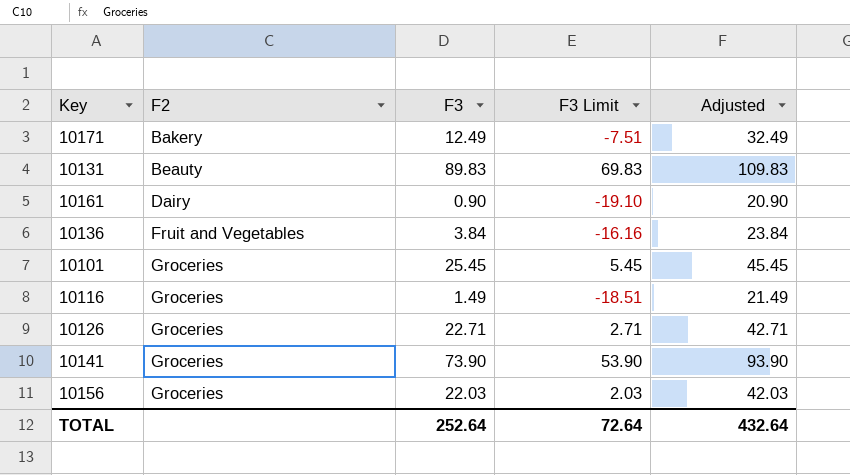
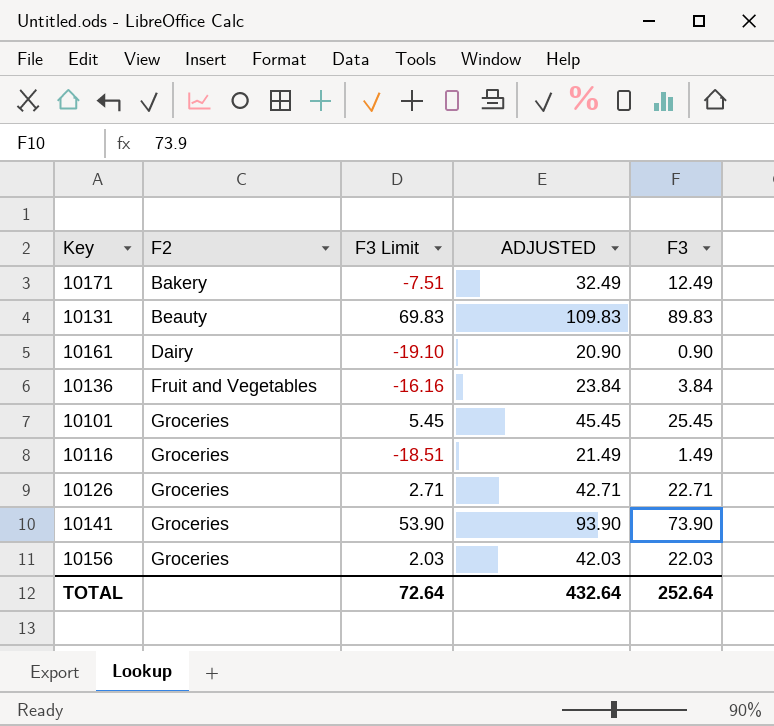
column name: Adjusted -> ADJUSTED
column F3 | position: 3 -> 5

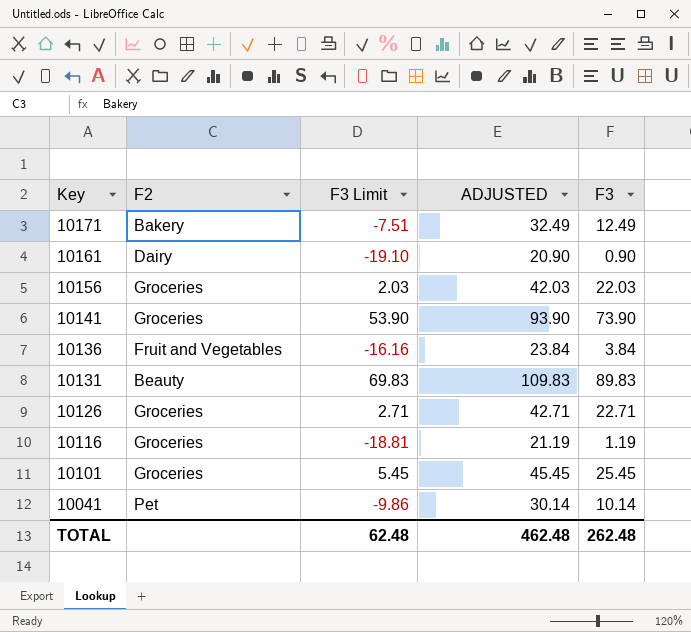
row order: F2 ascending -> Key descending
10116 | F3 Limit: -18.51 -> -18.81
10116 | ADJUSTED: 21.49 -> 21.19
10116 | F3: 1.49 -> 1.19
row 10041: none -> Pet | -9.86 | 30.14 | 10.14
TOTAL | F3 Limit: 72.64 -> 62.48
TOTAL | ADJUSTED: 432.64 -> 462.48
TOTAL | F3: 252.64 -> 262.48

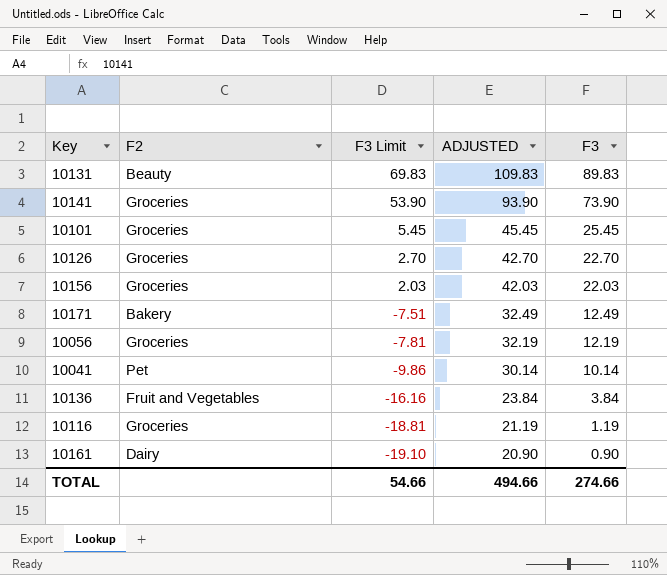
row order: Key descending -> F3 Limit descending
10126 | F3 Limit: 2.71 -> 2.70
10126 | ADJUSTED: 42.71 -> 42.70
10126 | F3: 22.71 -> 22.70
row 10056: none -> Groceries | -7.81 | 32.19 | 12.19
TOTAL | F3 Limit: 62.48 -> 54.66
TOTAL | ADJUSTED: 462.48 -> 494.66
TOTAL | F3: 262.48 -> 274.66

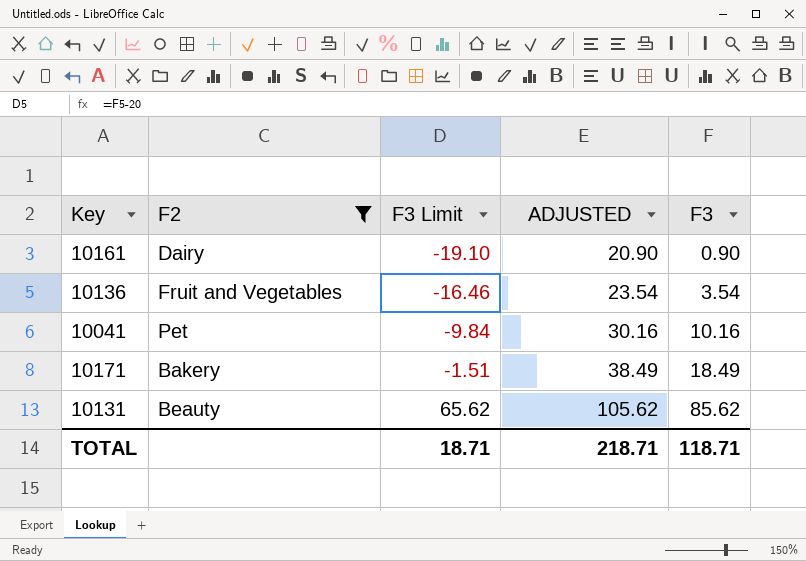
filter: none -> F2 != Groceries
row order: F3 Limit descending -> F3 Limit ascending
10136 | F3 Limit: -16.16 -> -16.46
10136 | ADJUSTED: 23.84 -> 23.54
10136 | F3: 3.84 -> 3.54
10041 | F3 Limit: -9.86 -> -9.84
10041 | ADJUSTED: 30.14 -> 30.16
10041 | F3: 10.14 -> 10.16
10171 | F3 Limit: -7.51 -> -1.51
10171 | ADJUSTED: 32.49 -> 38.49
10171 | F3: 12.49 -> 18.49
10131 | F3 Limit: 69.83 -> 65.62
10131 | ADJUSTED: 109.83 -> 105.62
10131 | F3: 89.83 -> 85.62
TOTAL | F3 Limit: 54.66 -> 18.71
TOTAL | ADJUSTED: 494.66 -> 218.71
TOTAL | F3: 274.66 -> 118.71

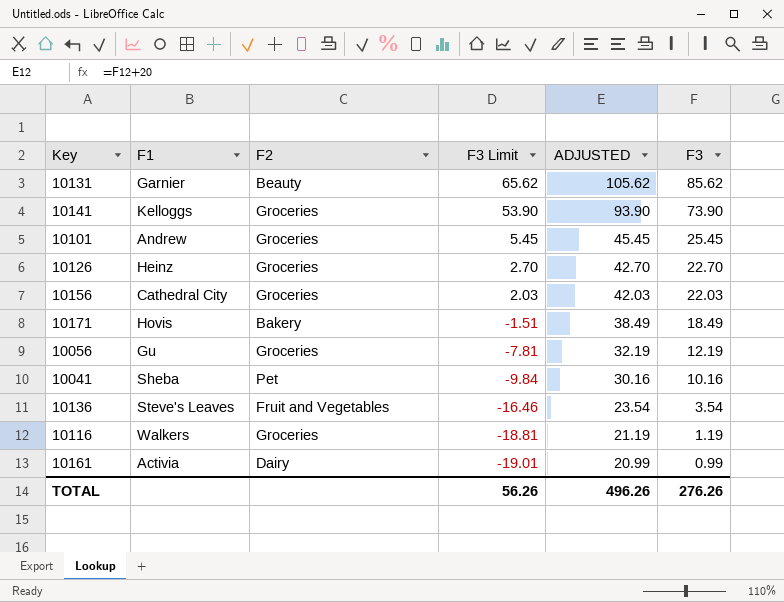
filter: F2 != Groceries -> none
row order: F3 Limit ascending -> F3 Limit descending
column F1 | position: none -> 2
10161 | F3 Limit: -19.10 -> -19.01
10161 | ADJUSTED: 20.90 -> 20.99
10161 | F3: 0.90 -> 0.99
TOTAL | F3 Limit: 18.71 -> 56.26
TOTAL | ADJUSTED: 218.71 -> 496.26
TOTAL | F3: 118.71 -> 276.26

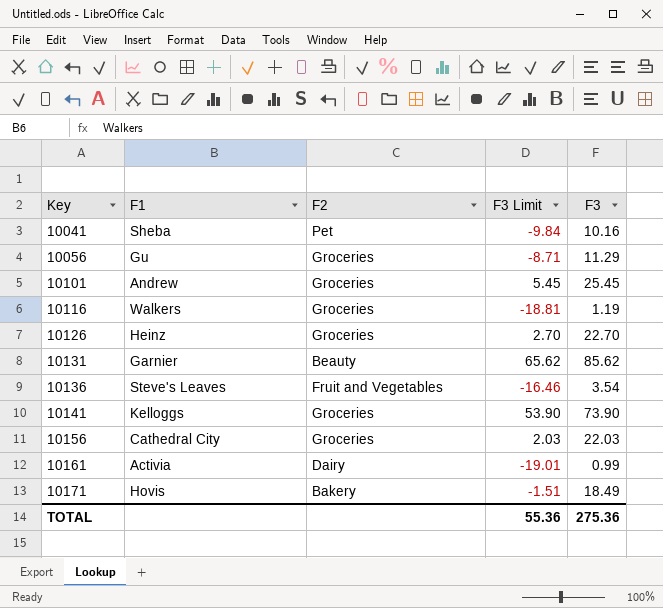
row order: F3 Limit descending -> Key ascending
column ADJUSTED | formula: [F3] + 20 -> none
10056 | F3 Limit: -7.81 -> -8.71
10056 | F3: 12.19 -> 11.29
TOTAL | F3 Limit: 56.26 -> 55.36
TOTAL | F3: 276.26 -> 275.36

